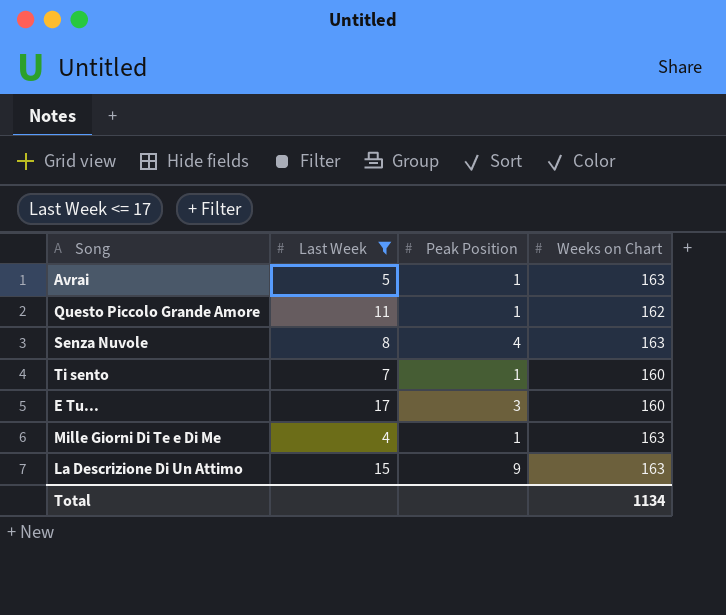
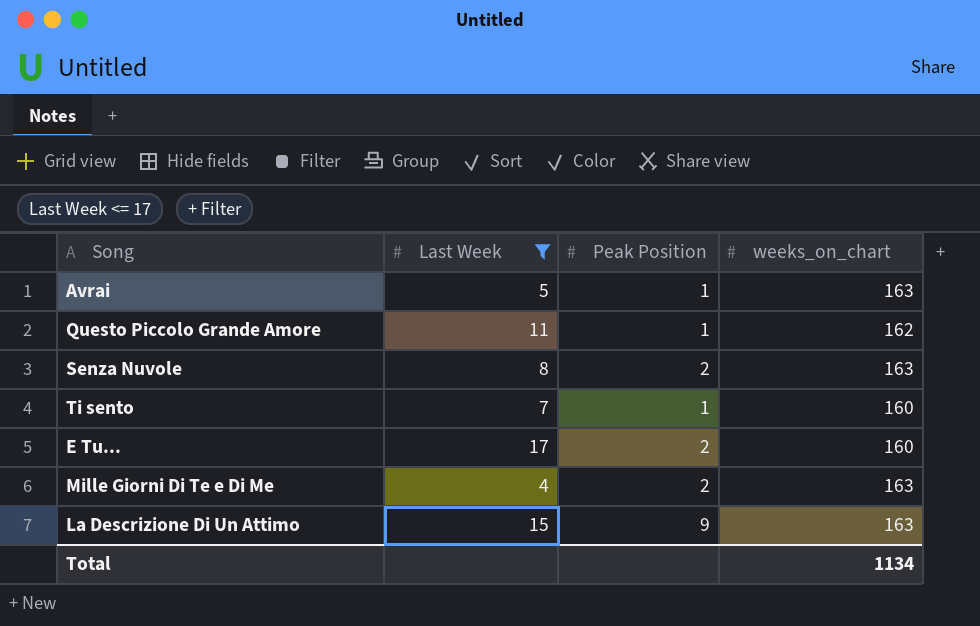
column name: Weeks on Chart -> weeks_on_chart
Senza Nuvole | Peak Position: 4 -> 2
E Tu... | Peak Position: 3 -> 2
Mille Giorni Di Te e Di Me | Peak Position: 1 -> 2

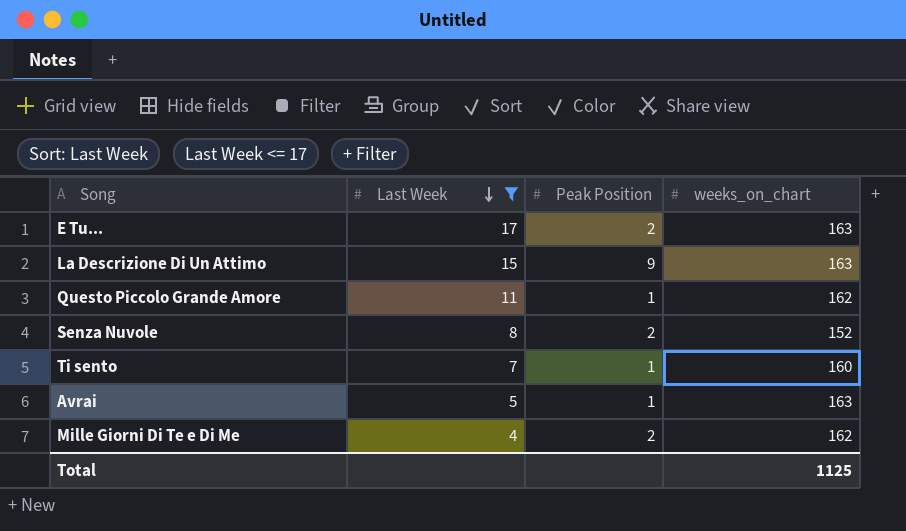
row order: none -> Last Week descending
E Tu... | weeks_on_chart: 160 -> 163
Senza Nuvole | weeks_on_chart: 163 -> 152
Mille Giorni Di Te e Di Me | weeks_on_chart: 163 -> 162
Total | weeks_on_chart: 1134 -> 1125

